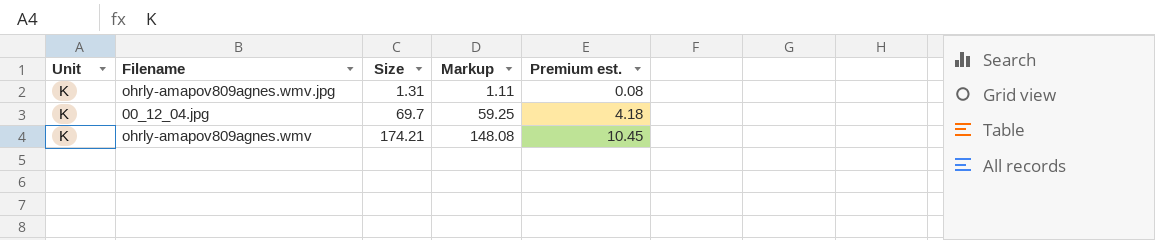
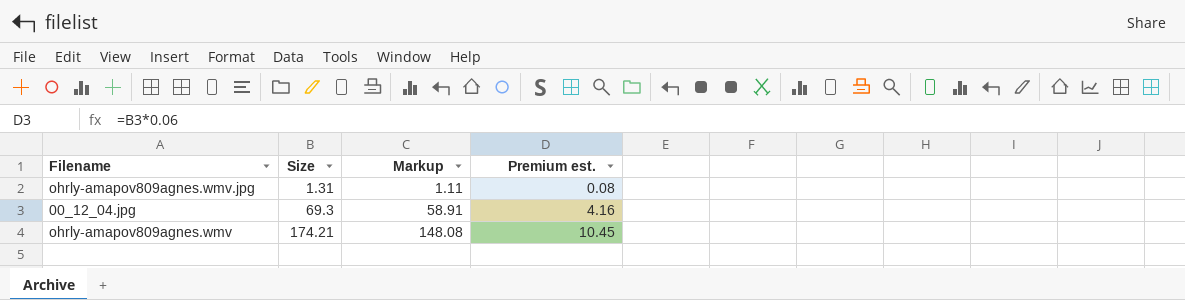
column Unit | position: 1 -> none
00_12_04.jpg | Size: 69.7 -> 69.3
00_12_04.jpg | Markup: 59.25 -> 58.91
00_12_04.jpg | Premium est.: 4.18 -> 4.16

